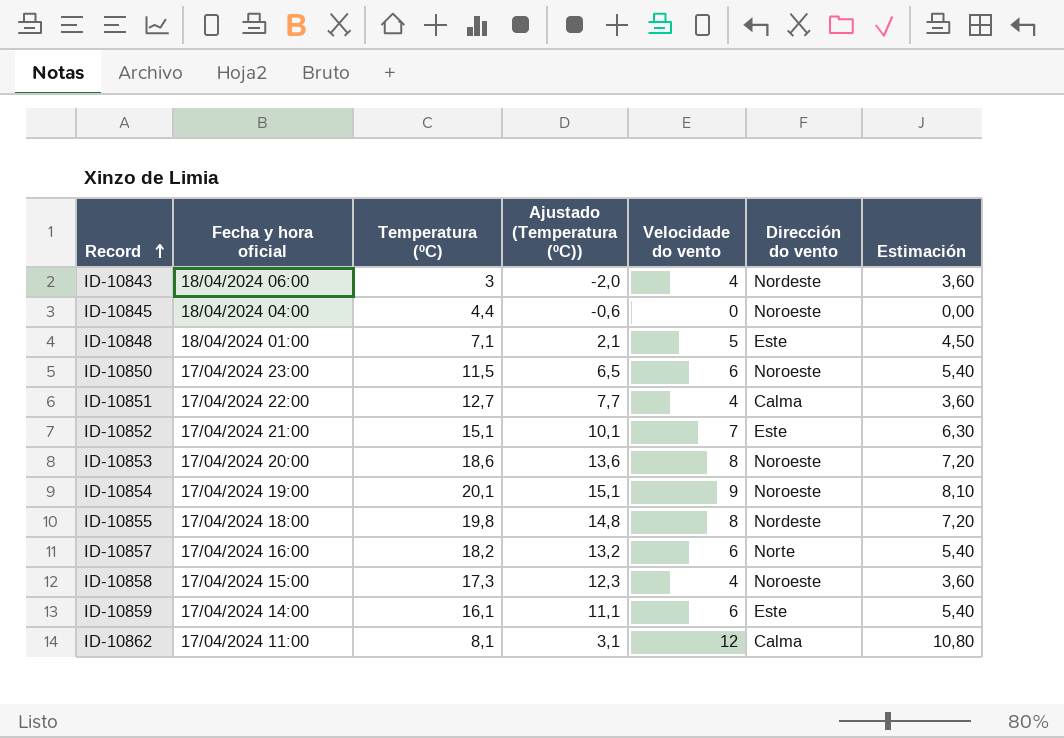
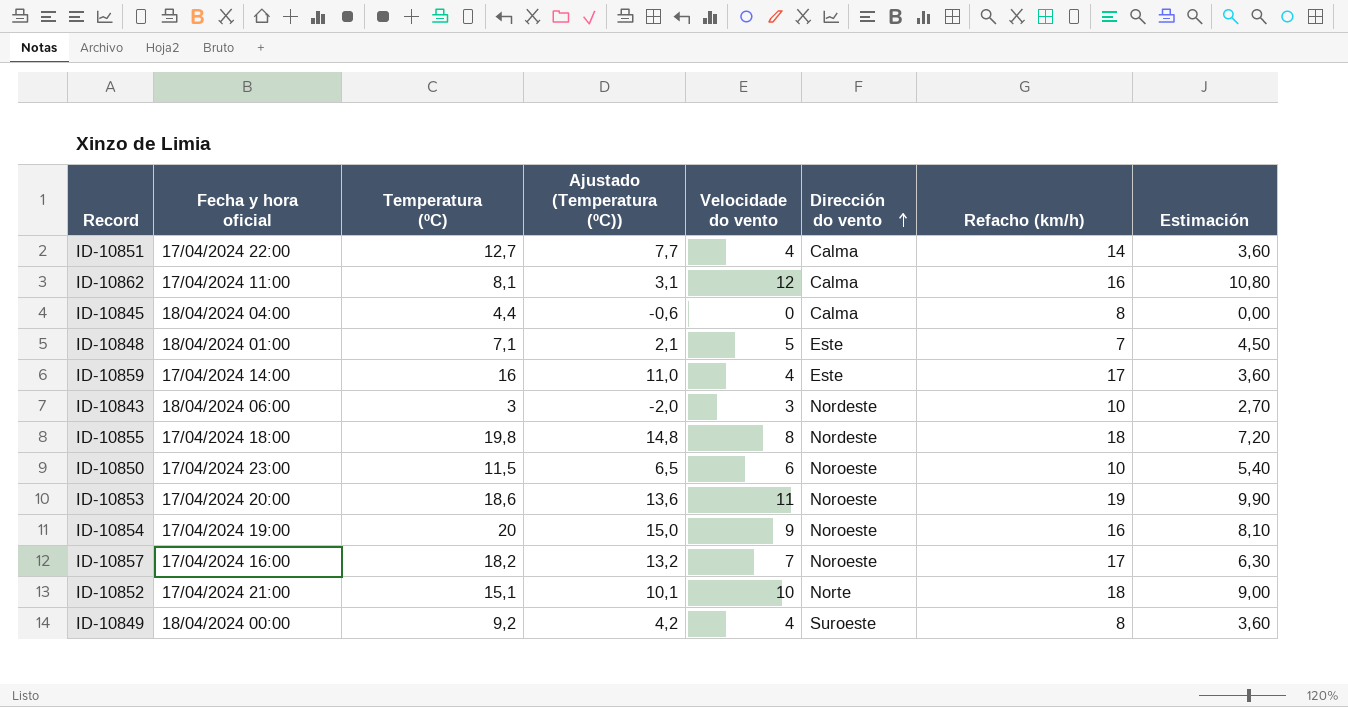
row order: Record ascending -> Dirección do vento ascending
column Refacho (km/h) | position: none -> 7
row ID-10858: 17/04/2024 15:00 | 17,3 | 12,3 | 4 | Noroeste | 3,60 -> none
ID-10845 | Dirección do vento: Noroeste -> Calma
ID-10859 | Temperatura (ºC): 16,1 -> 16
ID-10859 | Ajustado (Temperatura (ºC)): 11,1 -> 11,0
ID-10859 | Velocidade do vento: 6 -> 4
ID-10859 | Estimación: 5,40 -> 3,60
ID-10843 | Velocidade do vento: 4 -> 3
ID-10843 | Estimación: 3,60 -> 2,70
ID-10853 | Velocidade do vento: 8 -> 11
ID-10853 | Estimación: 7,20 -> 9,90
ID-10854 | Temperatura (ºC): 20,1 -> 20
ID-10854 | Ajustado (Temperatura (ºC)): 15,1 -> 15,0
ID-10857 | Velocidade do vento: 6 -> 7
ID-10857 | Dirección do vento: Norte -> Noroeste
ID-10857 | Estimación: 5,40 -> 6,30
ID-10852 | Velocidade do vento: 7 -> 10
ID-10852 | Dirección do vento: Este -> Norte
ID-10852 | Estimación: 6,30 -> 9,00
row ID-10849: none -> 18/04/2024 00:00 | 9,2 | 4,2 | 4 | Suroeste | 8 | 3,60

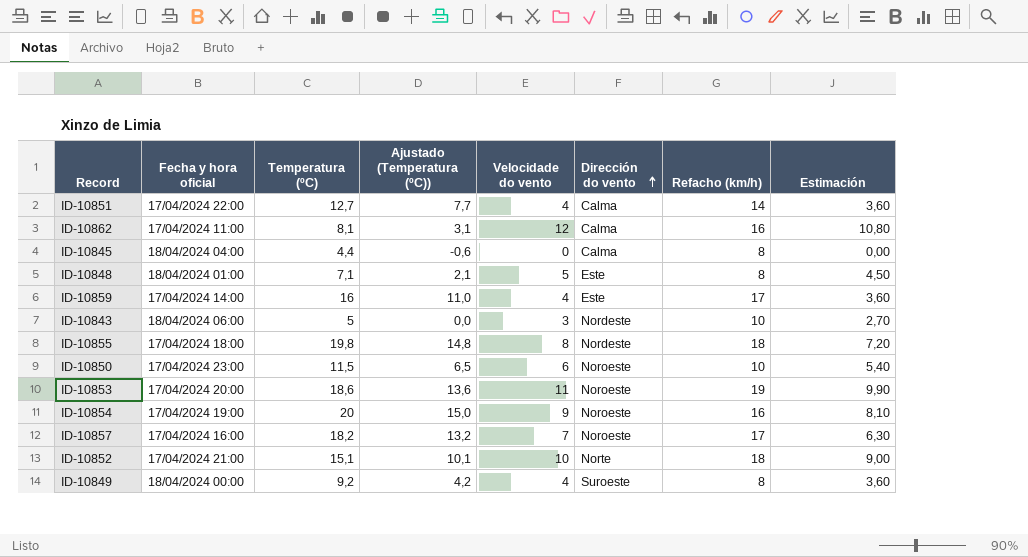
ID-10848 | Refacho (km/h): 7 -> 8
ID-10843 | Temperatura (ºC): 3 -> 5
ID-10843 | Ajustado (Temperatura (ºC)): -2,0 -> 0,0

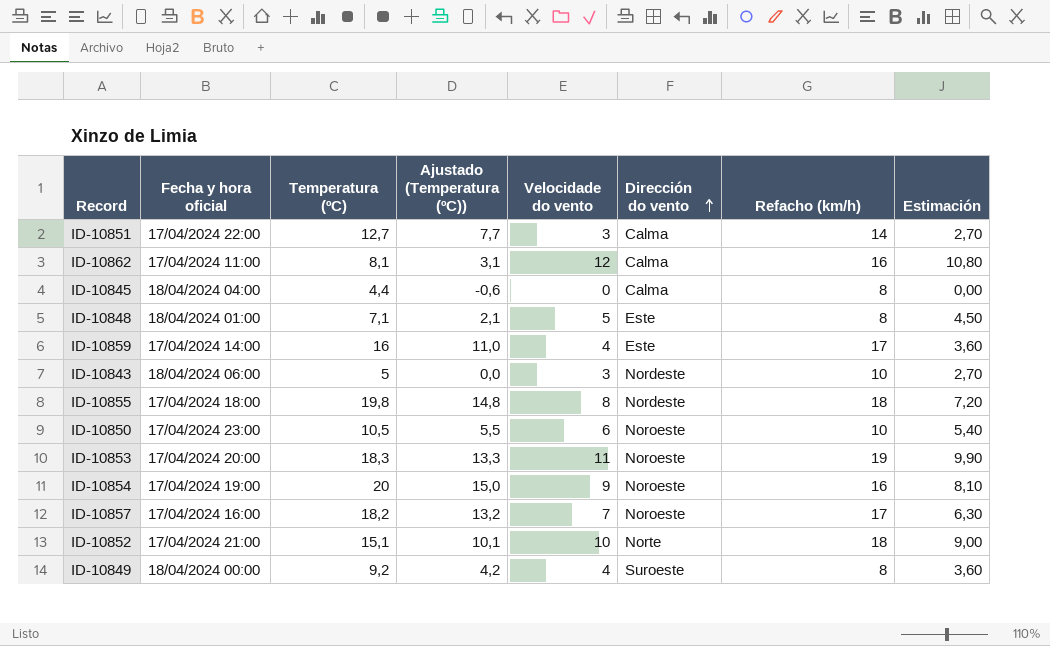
ID-10851 | Velocidade do vento: 4 -> 3
ID-10851 | Estimación: 3,60 -> 2,70
ID-10850 | Temperatura (ºC): 11,5 -> 10,5
ID-10850 | Ajustado (Temperatura (ºC)): 6,5 -> 5,5
ID-10853 | Temperatura (ºC): 18,6 -> 18,3
ID-10853 | Ajustado (Temperatura (ºC)): 13,6 -> 13,3

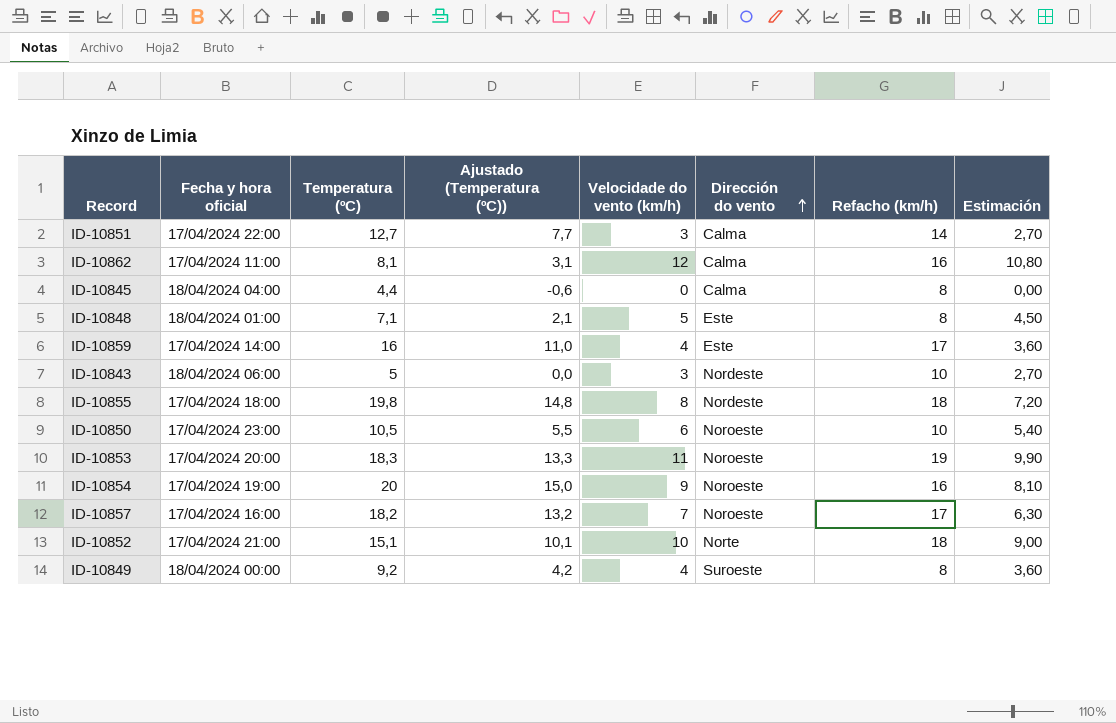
column name: Velocidade do vento -> Velocidade do vento (km/h)

